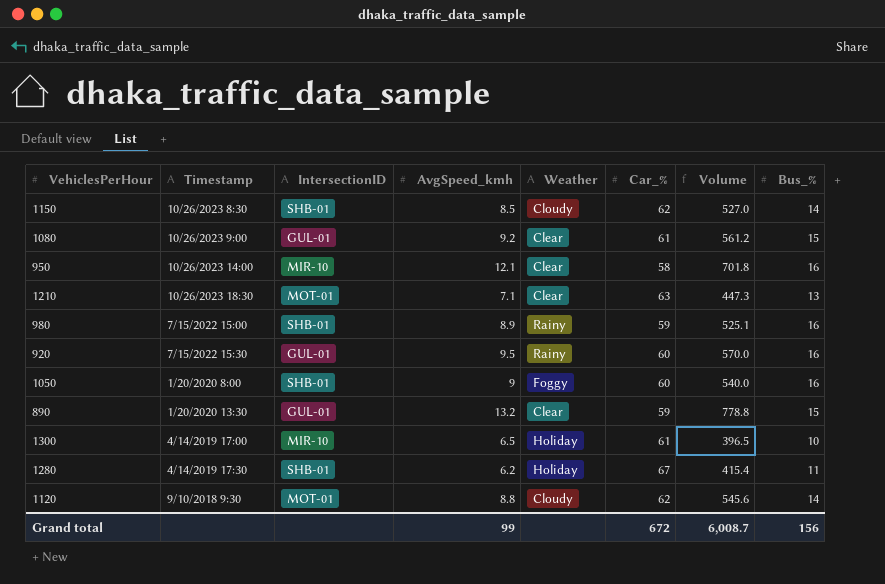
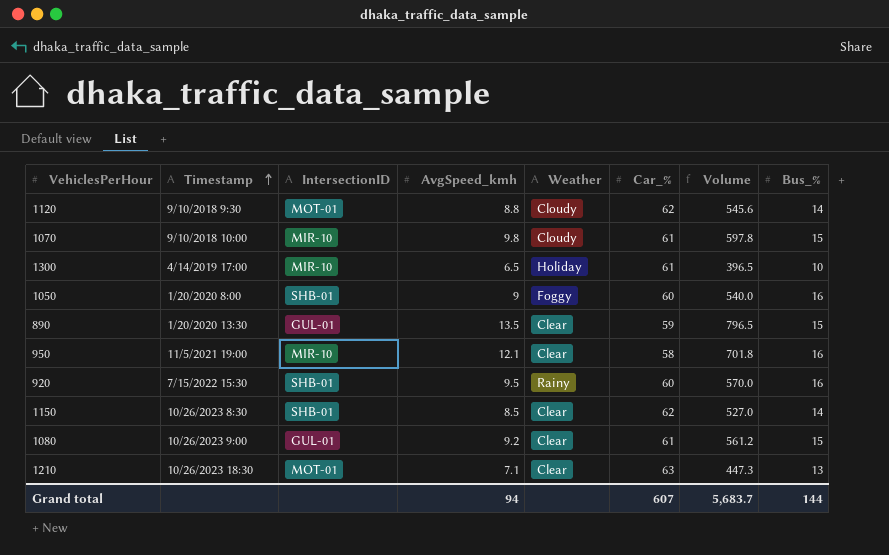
row order: none -> Timestamp ascending
row 980: 7/15/2022 15:00 | SHB-01 | 8.9 | Rainy | 59 | 525.1 | 16 -> none
row 1280: 4/14/2019 17:30 | SHB-01 | 6.2 | Holiday | 67 | 415.4 | 11 -> none
row 1070: none -> 9/10/2018 10:00 | MIR-10 | 9.8 | Cloudy | 61 | 597.8 | 15
890 | AvgSpeed_kmh: 13.2 -> 13.5
890 | Volume: 778.8 -> 796.5
950 | Timestamp: 10/26/2023 14:00 -> 11/5/2021 19:00
920 | IntersectionID: GUL-01 -> SHB-01
1150 | Weather: Cloudy -> Clear
Grand total | AvgSpeed_kmh: 99 -> 94
Grand total | Car_%: 672 -> 607
Grand total | Volume: 6,008.7 -> 5,683.7
Grand total | Bus_%: 156 -> 144

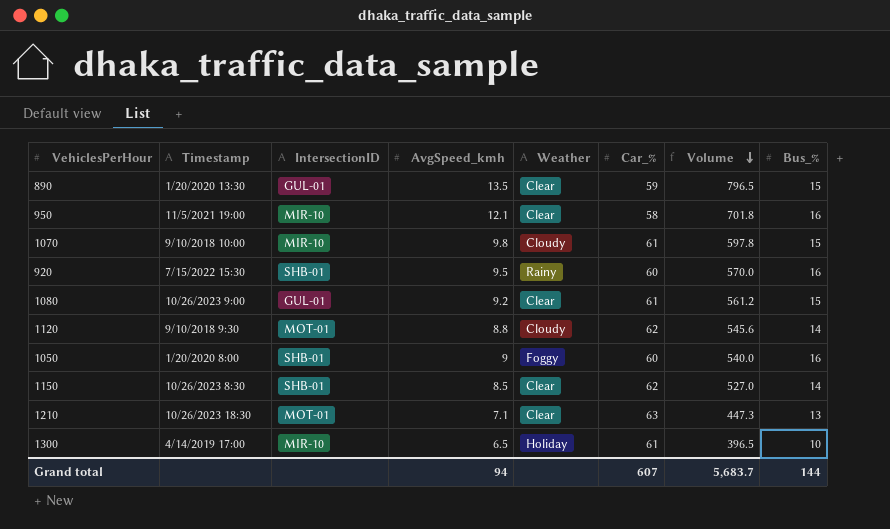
row order: Timestamp ascending -> Volume descending

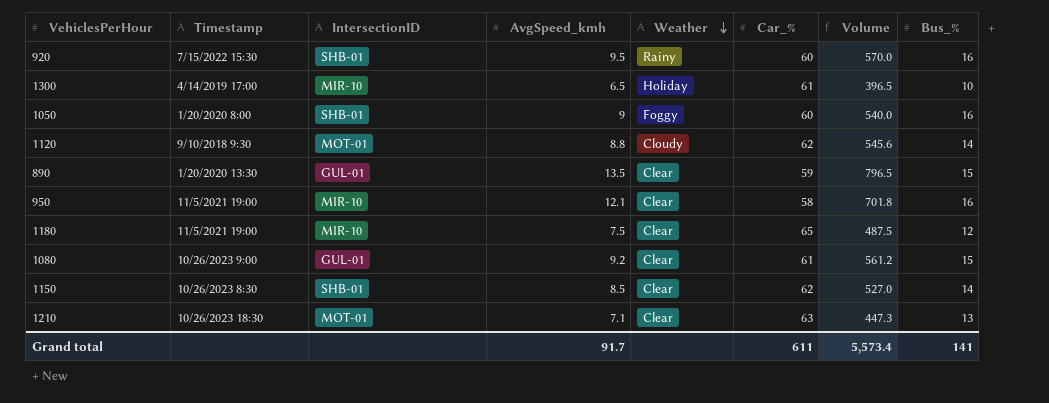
row order: Volume descending -> Weather descending
row 1070: 9/10/2018 10:00 | MIR-10 | 9.8 | Cloudy | 61 | 597.8 | 15 -> none
row 1180: none -> 11/5/2021 19:00 | MIR-10 | 7.5 | Clear | 65 | 487.5 | 12
Grand total | AvgSpeed_kmh: 94 -> 91.7
Grand total | Car_%: 607 -> 611
Grand total | Volume: 5,683.7 -> 5,573.4
Grand total | Bus_%: 144 -> 141

